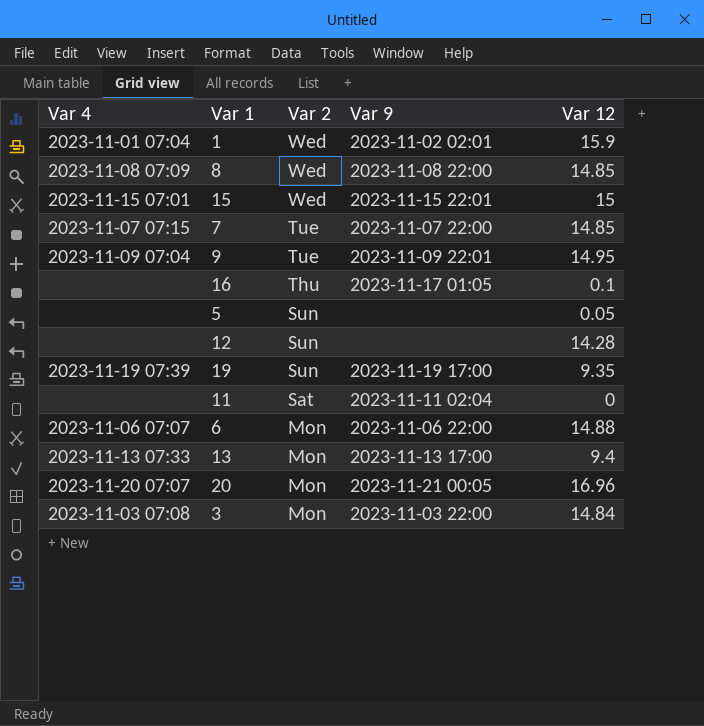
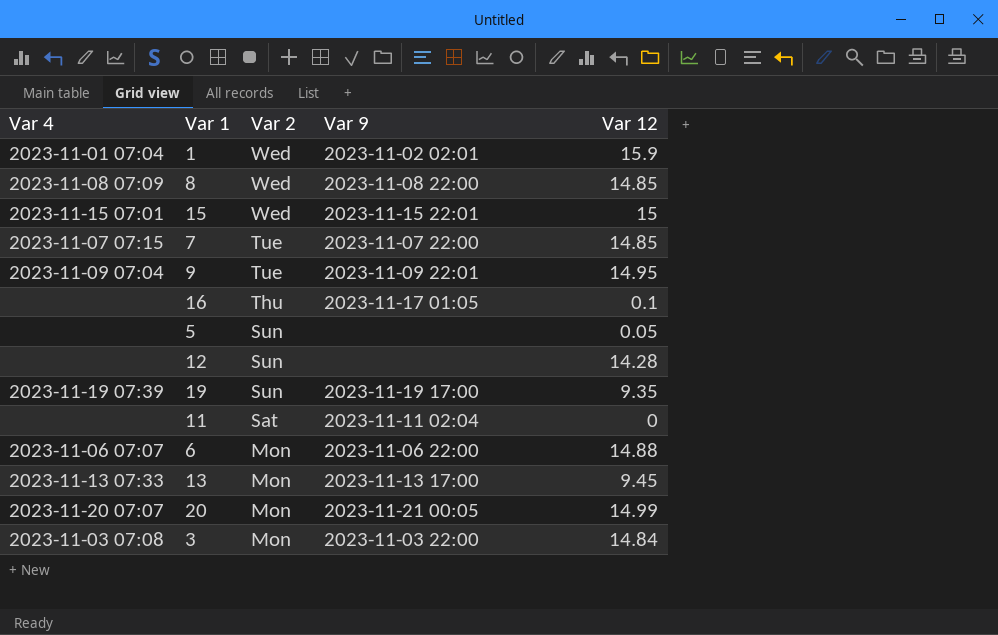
13 | Var 12: 9.4 -> 9.45
20 | Var 12: 16.96 -> 14.99

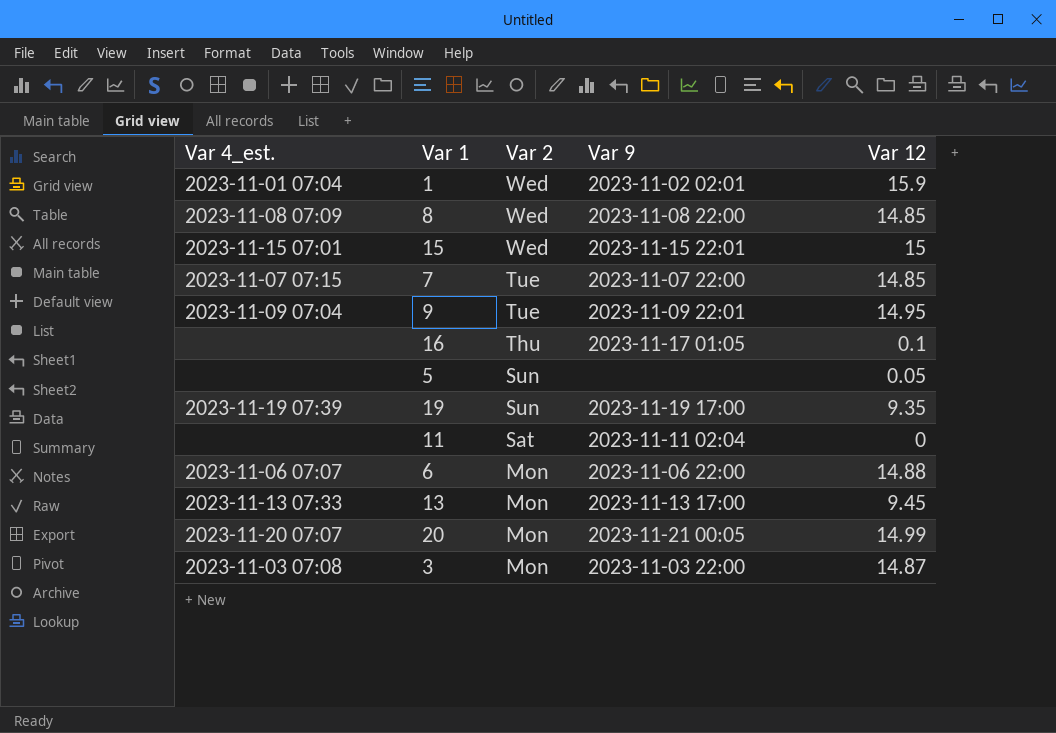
column name: Var 4 -> Var 4_est.
row 12: none | Sun | none | 14.28 -> none
3 | Var 12: 14.84 -> 14.87

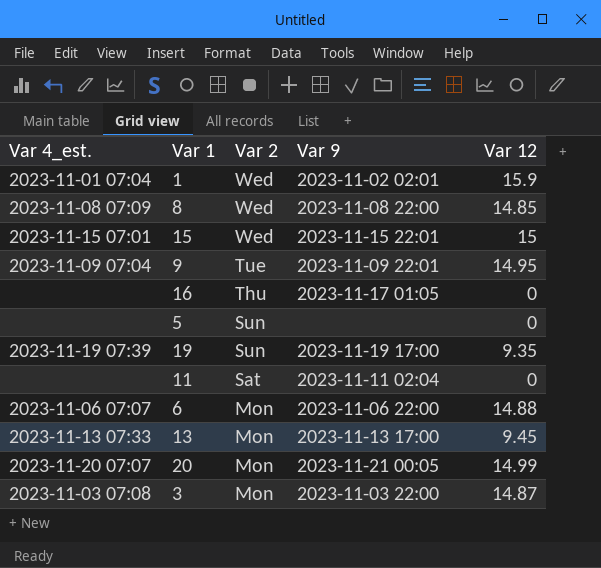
row 7: 2023-11-07 07:15 | Tue | 2023-11-07 22:00 | 14.85 -> none
16 | Var 12: 0.1 -> 0
5 | Var 12: 0.05 -> 0

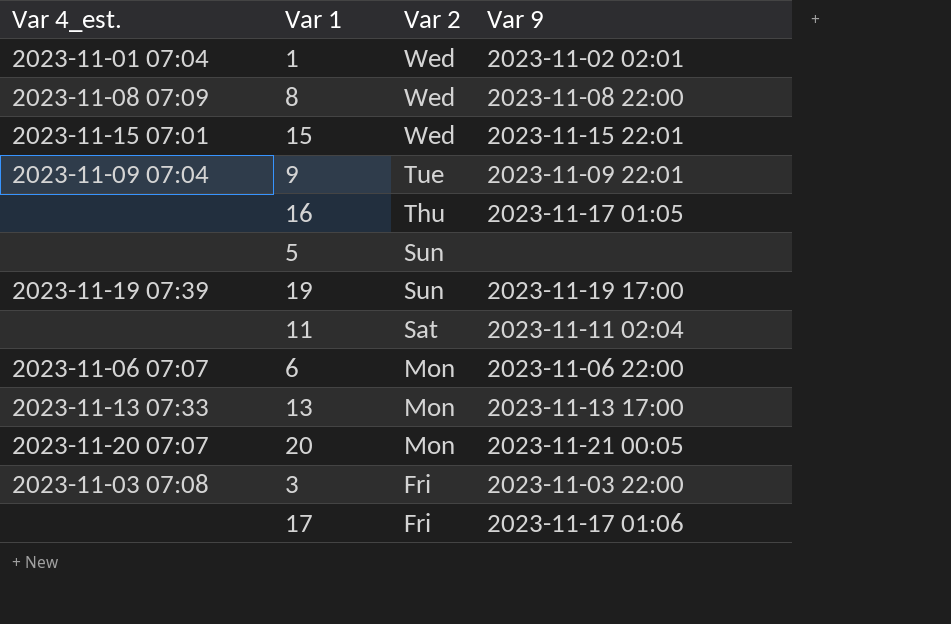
column Var 12 | position: 5 -> none
3 | Var 2: Mon -> Fri
row 17: none -> none | Fri | 2023-11-17 01:06

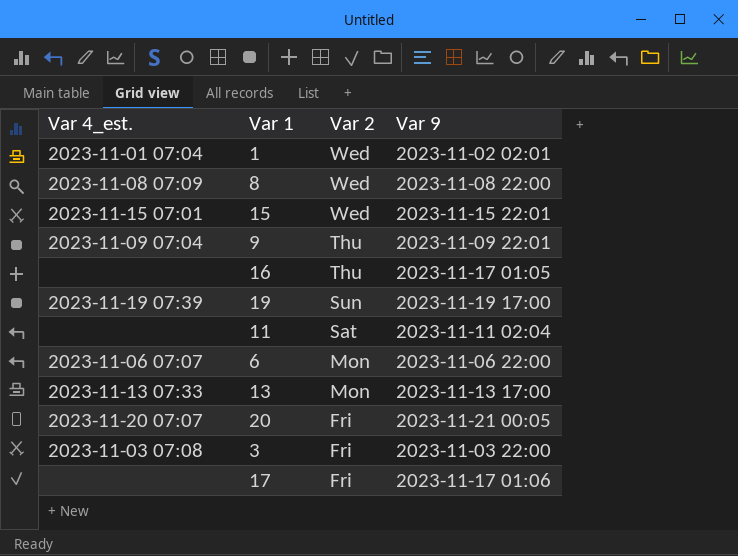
row 5: none | Sun | none -> none
9 | Var 2: Tue -> Thu
20 | Var 2: Mon -> Fri

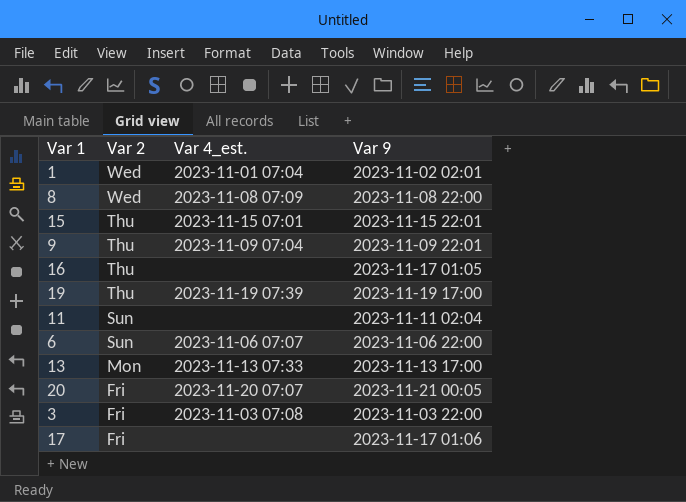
column Var 4_est. | position: 1 -> 3
15 | Var 2: Wed -> Thu
19 | Var 2: Sun -> Thu
11 | Var 2: Sat -> Sun
6 | Var 2: Mon -> Sun

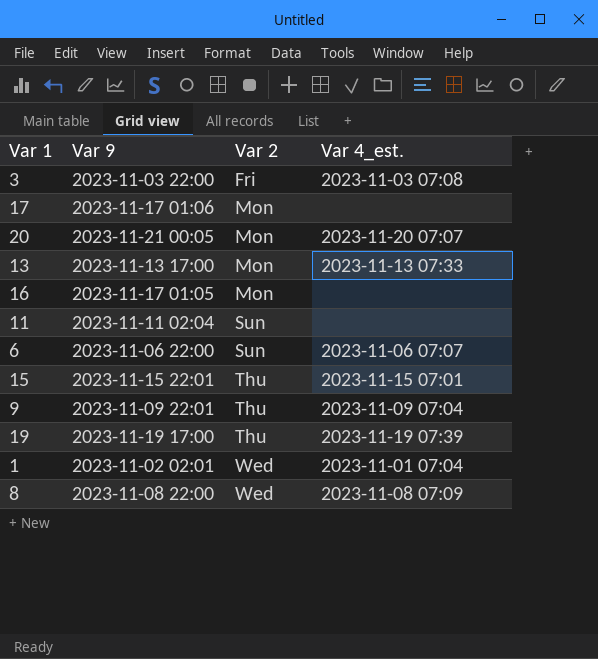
row order: Var 2 descending -> Var 2 ascending
column Var 9 | position: 4 -> 2
17 | Var 2: Fri -> Mon
20 | Var 2: Fri -> Mon
16 | Var 2: Thu -> Mon

